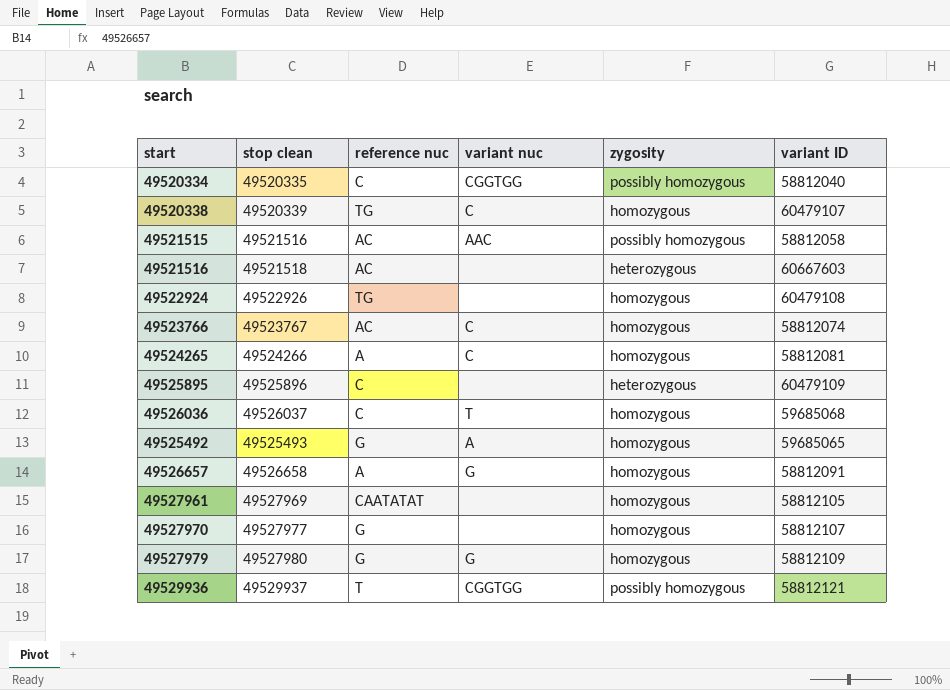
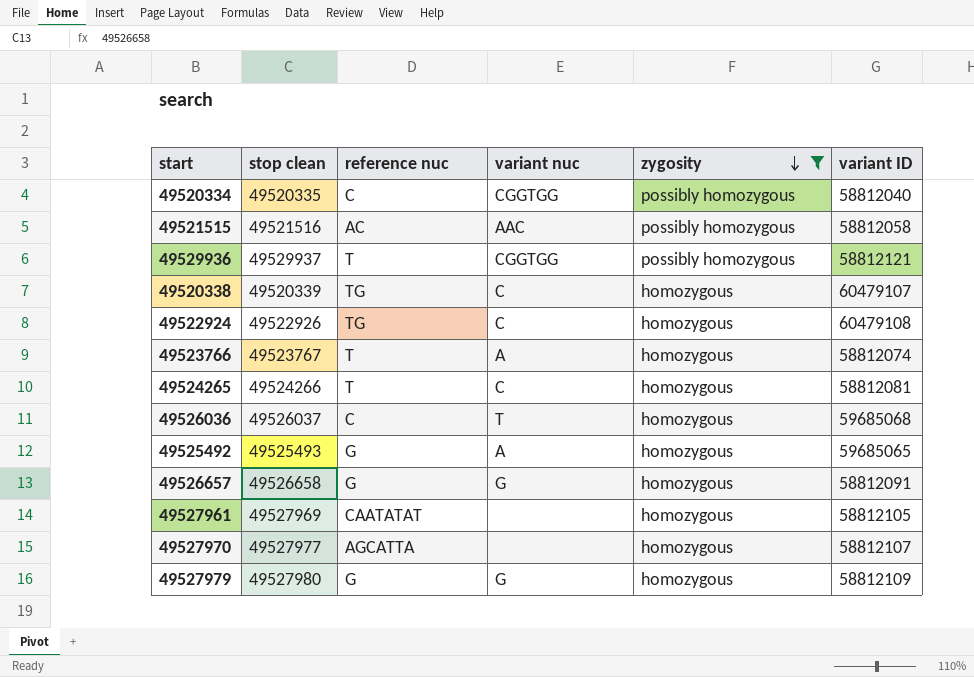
filter: none -> zygosity != heterozygous
row order: none -> zygosity descending
49522924 | variant nuc: none -> C
49523766 | reference nuc: AC -> T
49523766 | variant nuc: C -> A
49524265 | reference nuc: A -> T
49526657 | reference nuc: A -> G
49527970 | reference nuc: G -> AGCATTA

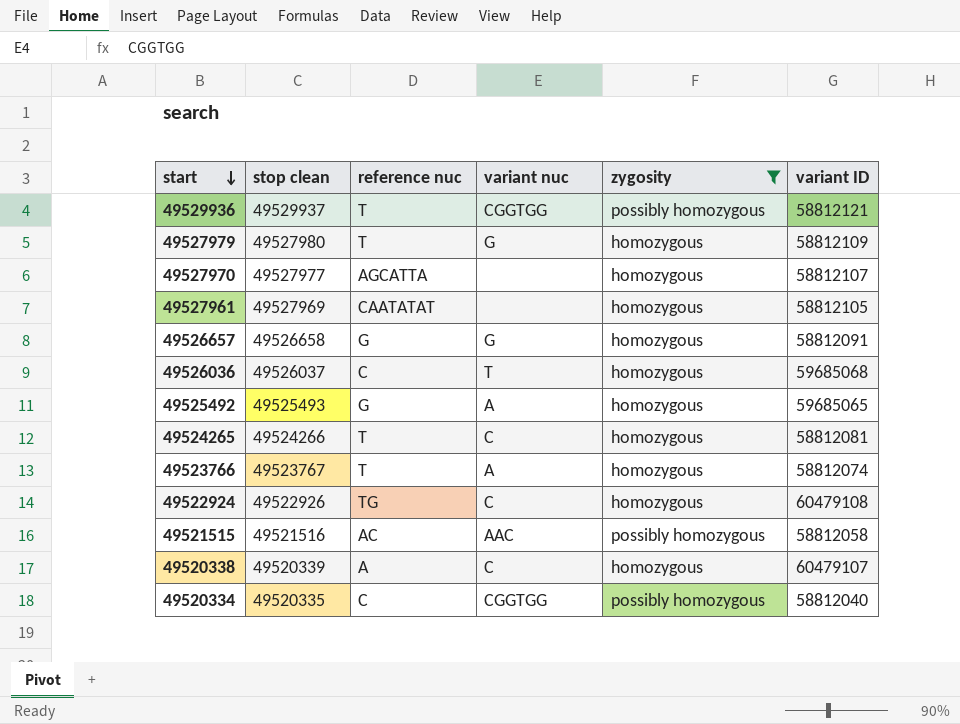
row order: zygosity descending -> start descending
49527979 | reference nuc: G -> T
49520338 | reference nuc: TG -> A

